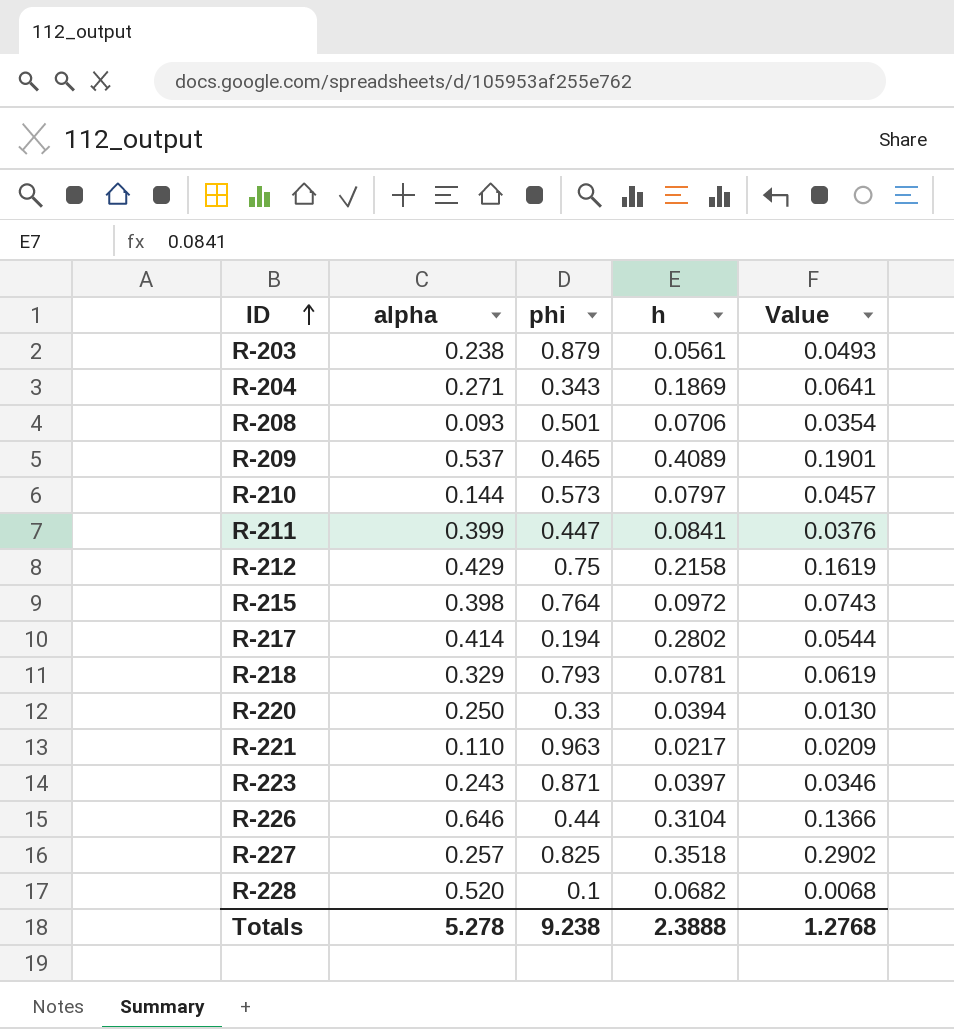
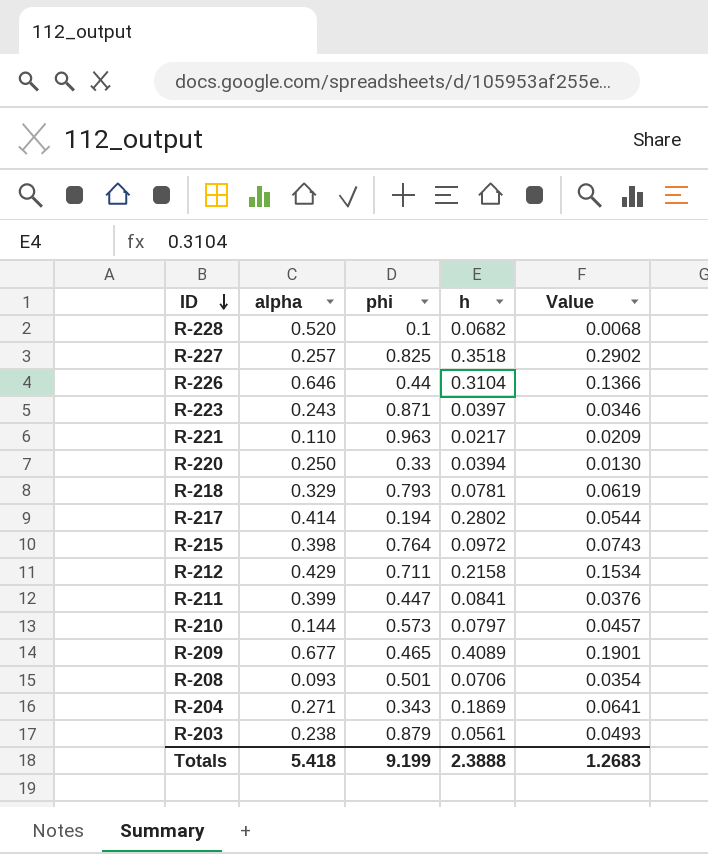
row order: ID ascending -> ID descending
R-212 | phi: 0.75 -> 0.711
R-212 | Value: 0.1619 -> 0.1534
R-209 | alpha: 0.537 -> 0.677
Totals | alpha: 5.278 -> 5.418
Totals | phi: 9.238 -> 9.199
Totals | Value: 1.2768 -> 1.2683

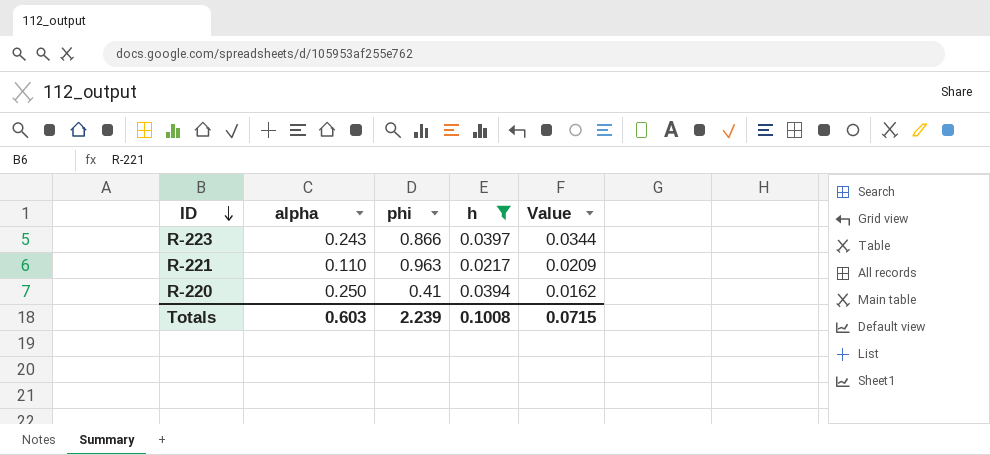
filter: none -> h <= 0.0397
R-223 | phi: 0.871 -> 0.866
R-223 | Value: 0.0346 -> 0.0344
R-220 | phi: 0.33 -> 0.41
R-220 | Value: 0.0130 -> 0.0162
Totals | alpha: 5.418 -> 0.603
Totals | phi: 9.199 -> 2.239
Totals | h: 2.3888 -> 0.1008
Totals | Value: 1.2683 -> 0.0715

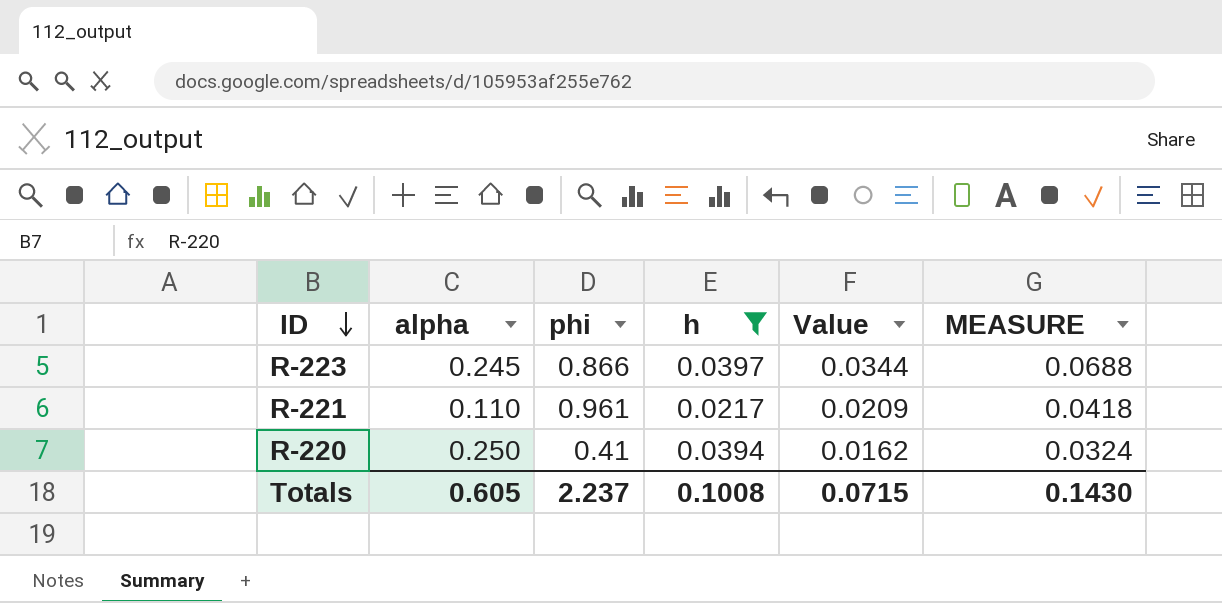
column MEASURE | formula: none -> [Value] * 2
R-223 | alpha: 0.243 -> 0.245
R-221 | phi: 0.963 -> 0.961
Totals | alpha: 0.603 -> 0.605
Totals | phi: 2.239 -> 2.237

